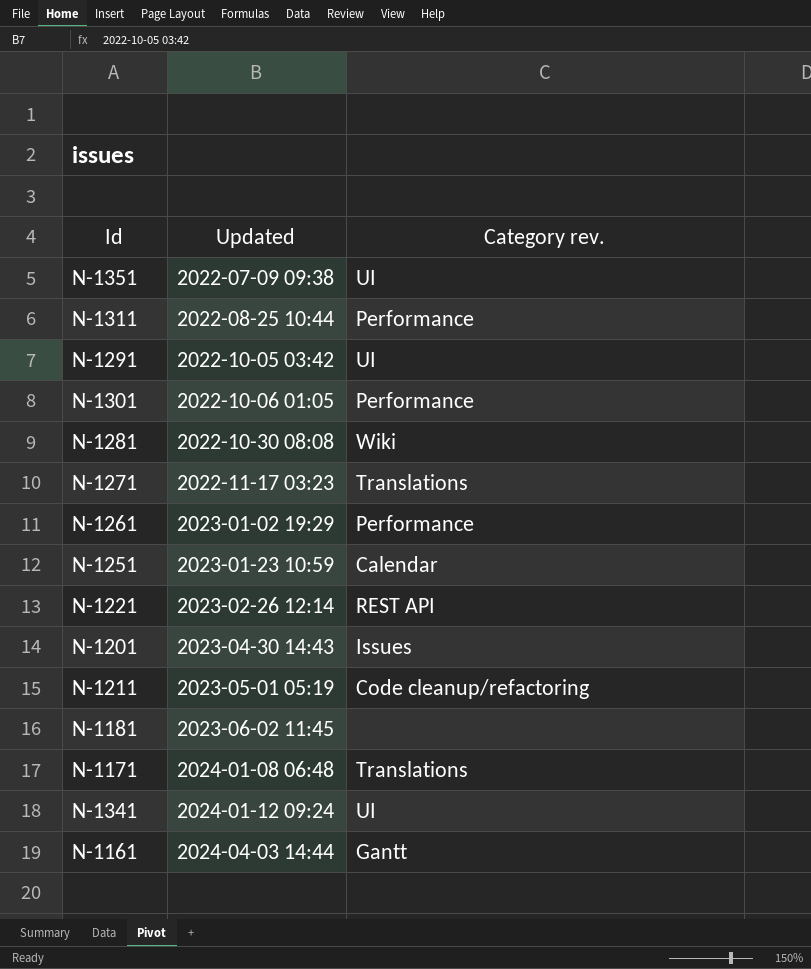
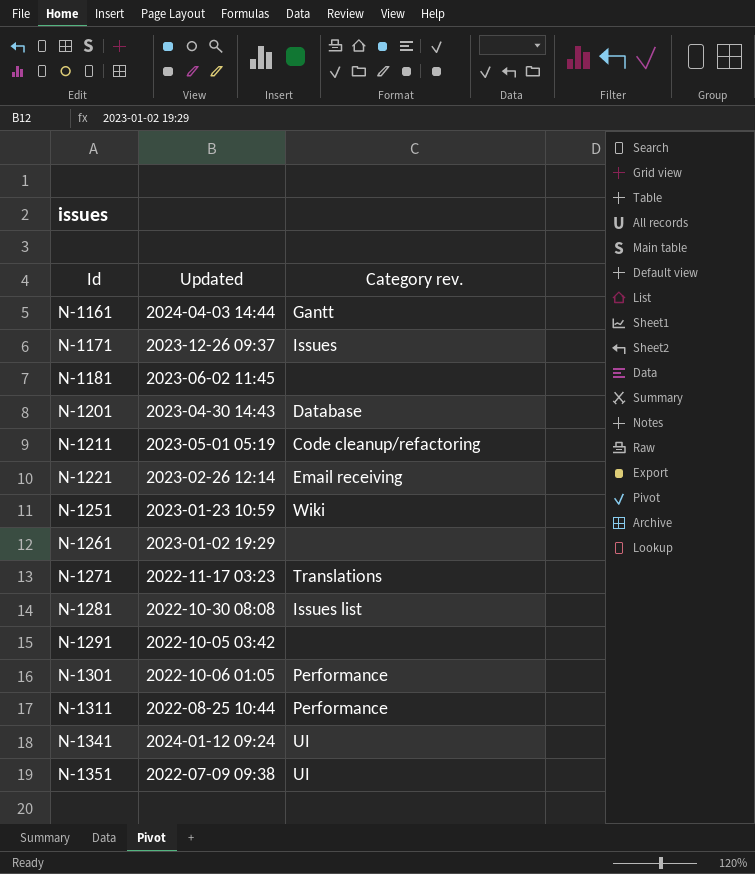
row order: Updated ascending -> Id ascending
N-1171 | Updated: 2024-01-08 06:48 -> 2023-12-26 09:37
N-1171 | Category rev.: Translations -> Issues
N-1201 | Category rev.: Issues -> Database
N-1221 | Category rev.: REST API -> Email receiving
N-1251 | Category rev.: Calendar -> Wiki
N-1261 | Category rev.: Performance -> none
N-1281 | Category rev.: Wiki -> Issues list
N-1291 | Category rev.: UI -> none

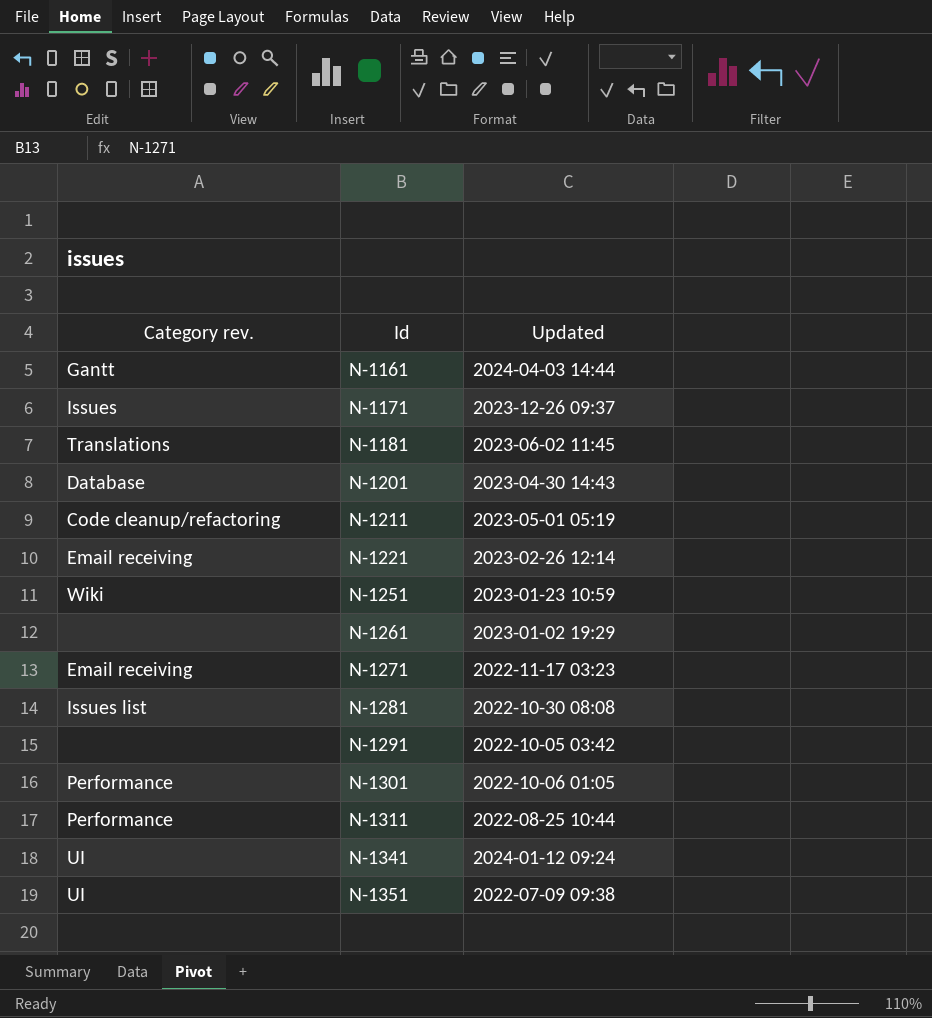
column Category rev. | position: 3 -> 1
N-1181 | Category rev.: none -> Translations
N-1271 | Category rev.: Translations -> Email receiving

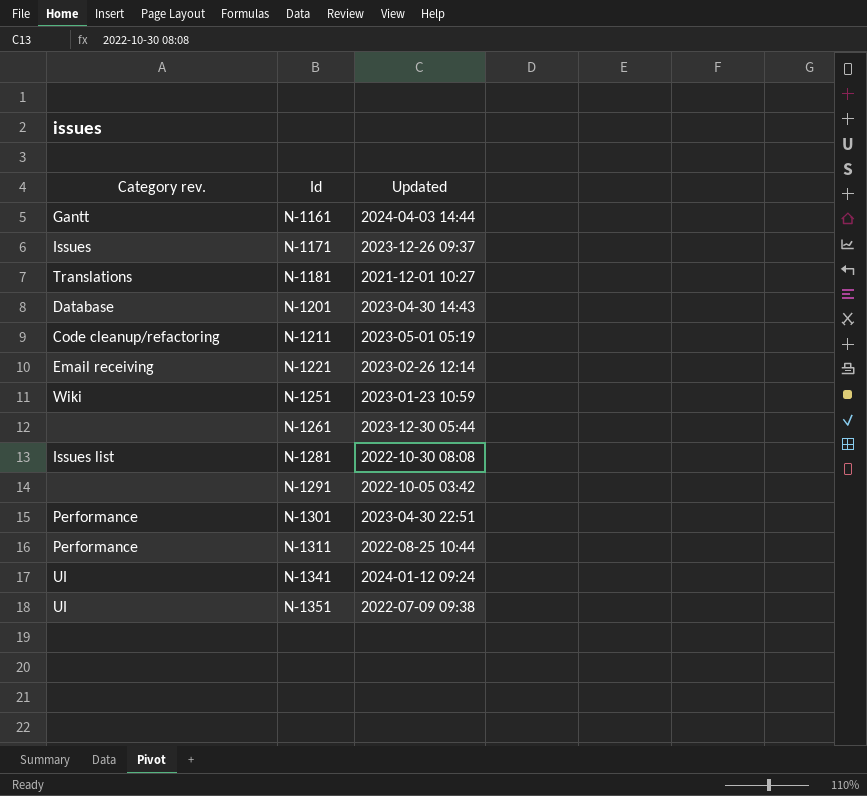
row N-1271: Email receiving | 2022-11-17 03:23 -> none
N-1181 | Updated: 2023-06-02 11:45 -> 2021-12-01 10:27
N-1261 | Updated: 2023-01-02 19:29 -> 2023-12-30 05:44
N-1301 | Updated: 2022-10-06 01:05 -> 2023-04-30 22:51

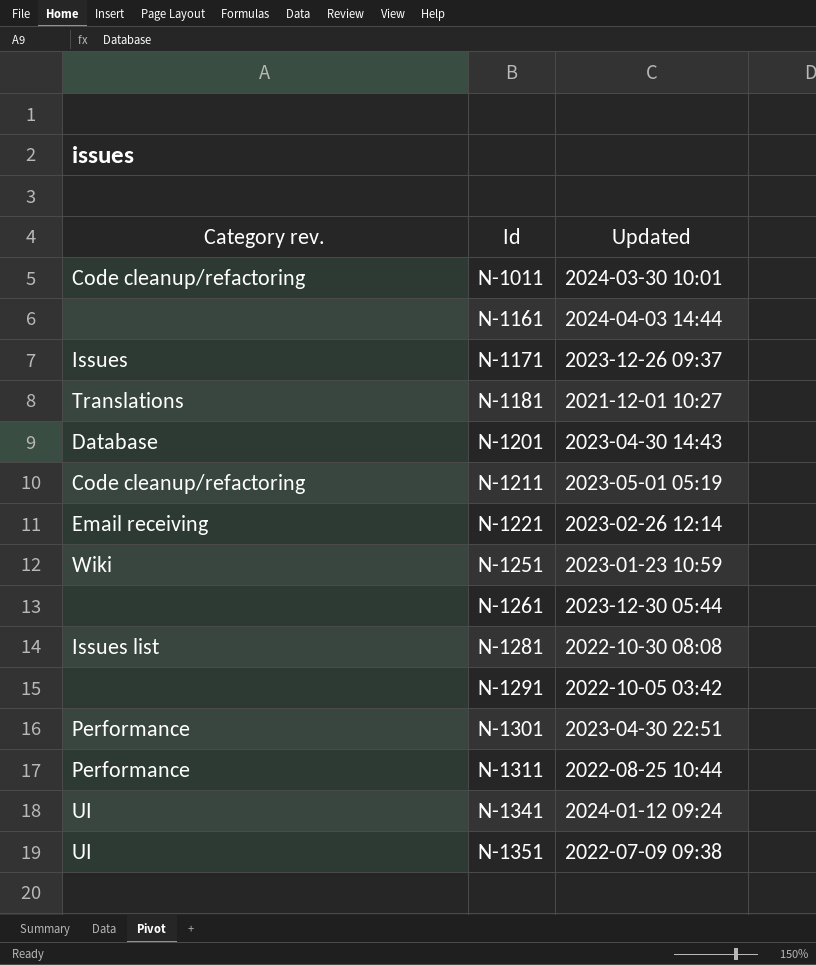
row N-1011: none -> Code cleanup/refactoring | 2024-03-30 10:01
N-1161 | Category rev.: Gantt -> none

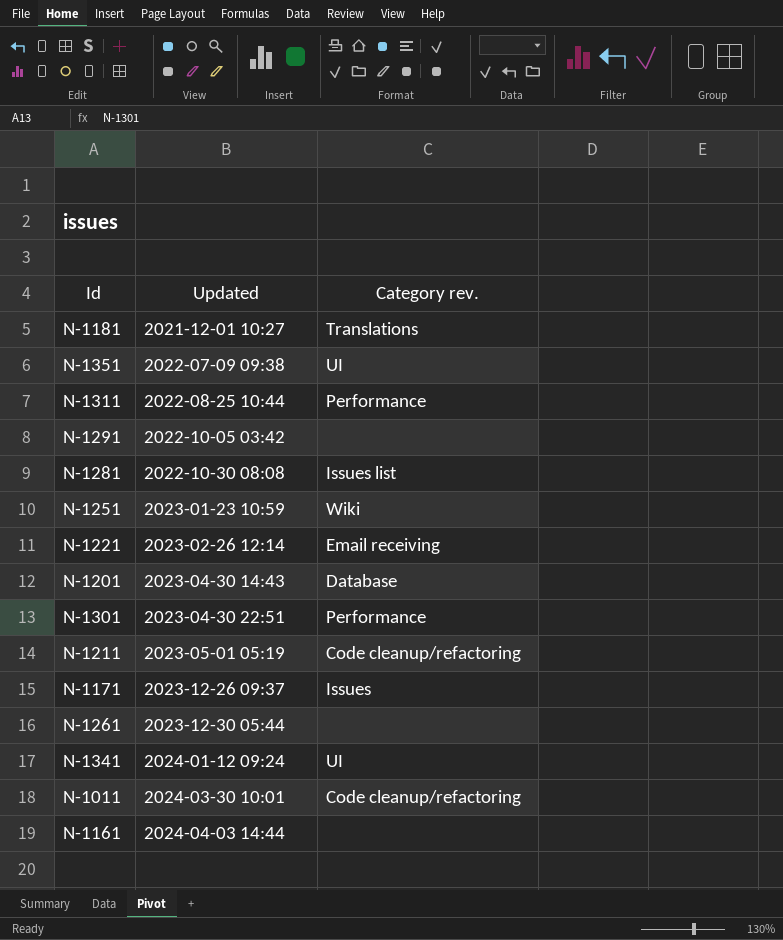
row order: Id ascending -> Updated ascending
column Category rev. | position: 1 -> 3

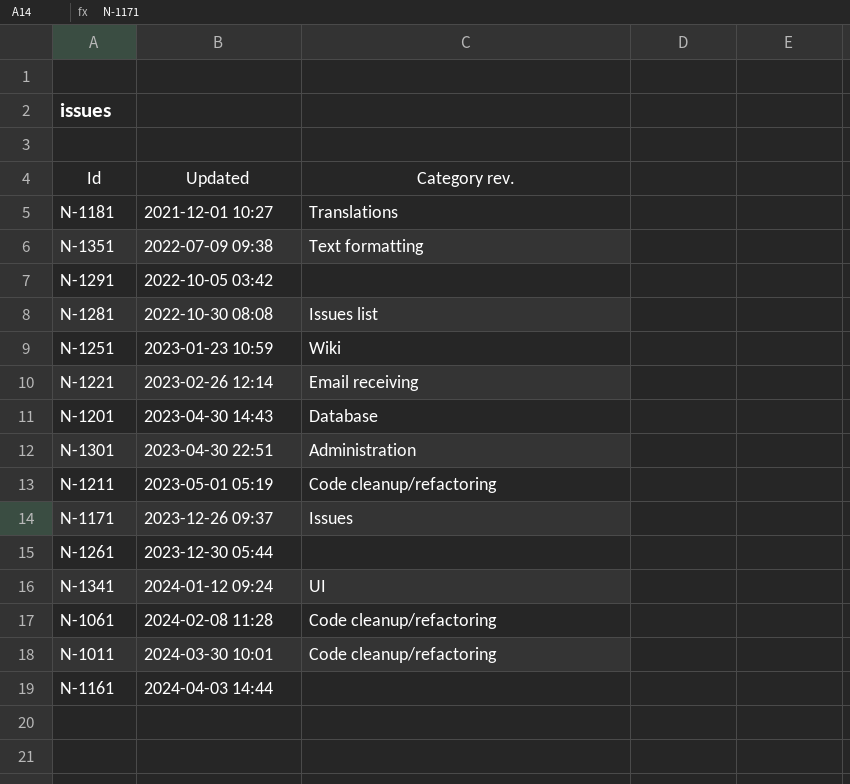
row N-1311: 2022-08-25 10:44 | Performance -> none
N-1351 | Category rev.: UI -> Text formatting
N-1301 | Category rev.: Performance -> Administration
row N-1061: none -> 2024-02-08 11:28 | Code cleanup/refactoring

